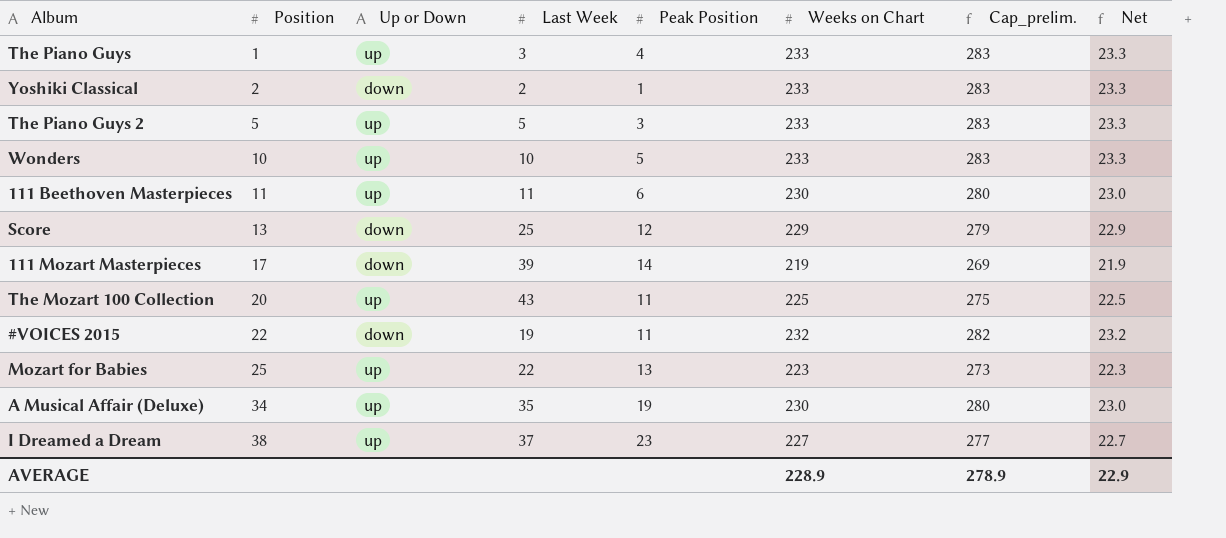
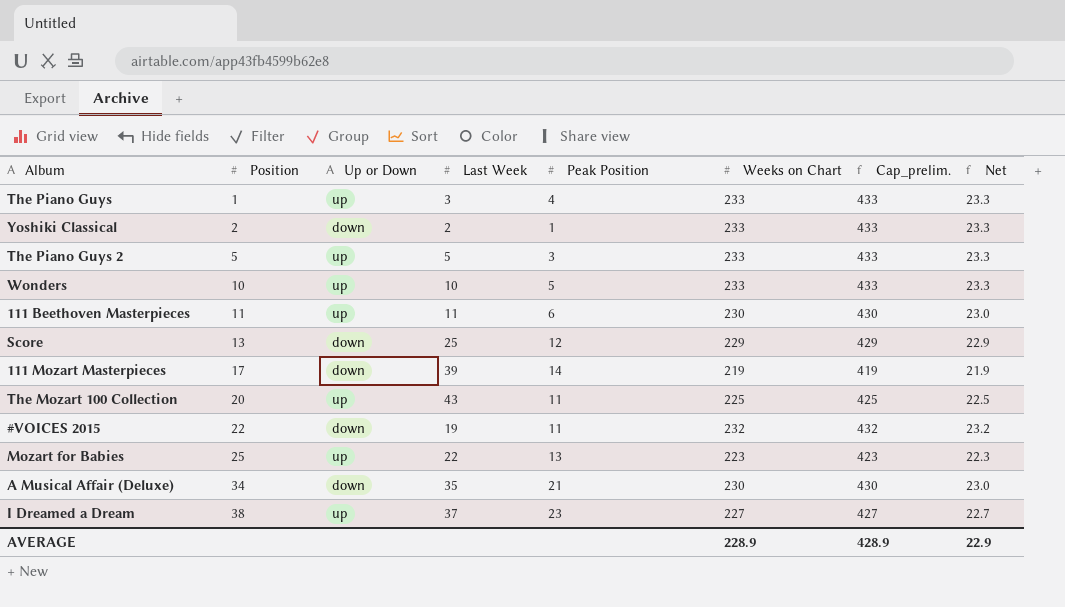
column Cap_prelim. | formula: [Weeks on Chart] + 50 -> [Weeks on Chart] + 200
A Musical Affair (Deluxe) | Up or Down: up -> down
A Musical Affair (Deluxe) | Peak Position: 19 -> 21
AVERAGE | Cap_prelim.: 278.9 -> 428.9

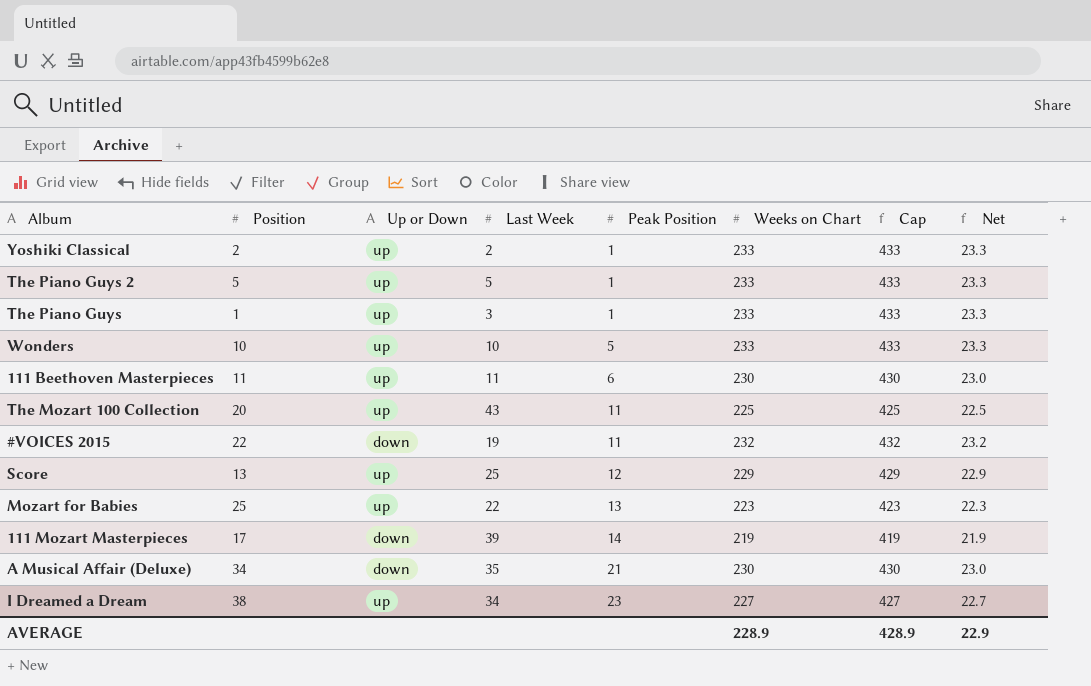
row order: Position ascending -> Peak Position ascending
column name: Cap_prelim. -> Cap
Yoshiki Classical | Up or Down: down -> up
The Piano Guys 2 | Peak Position: 3 -> 1
The Piano Guys | Peak Position: 4 -> 1
Score | Up or Down: down -> up
I Dreamed a Dream | Last Week: 37 -> 34

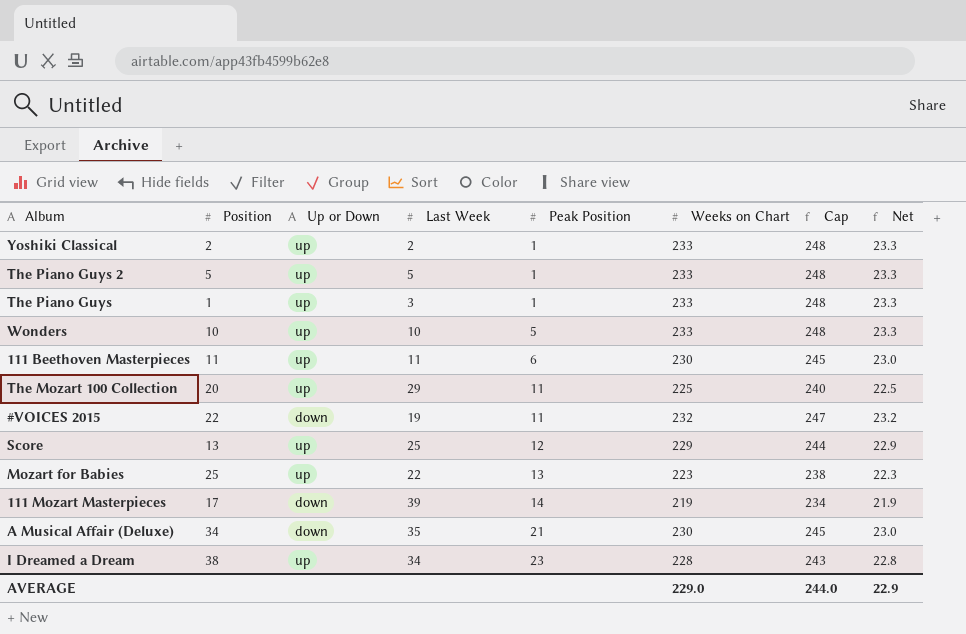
column Cap | formula: [Weeks on Chart] + 200 -> [Weeks on Chart] + 15
The Mozart 100 Collection | Last Week: 43 -> 29
I Dreamed a Dream | Weeks on Chart: 227 -> 228
I Dreamed a Dream | Net: 22.7 -> 22.8
AVERAGE | Weeks on Chart: 228.9 -> 229.0
AVERAGE | Cap: 428.9 -> 244.0

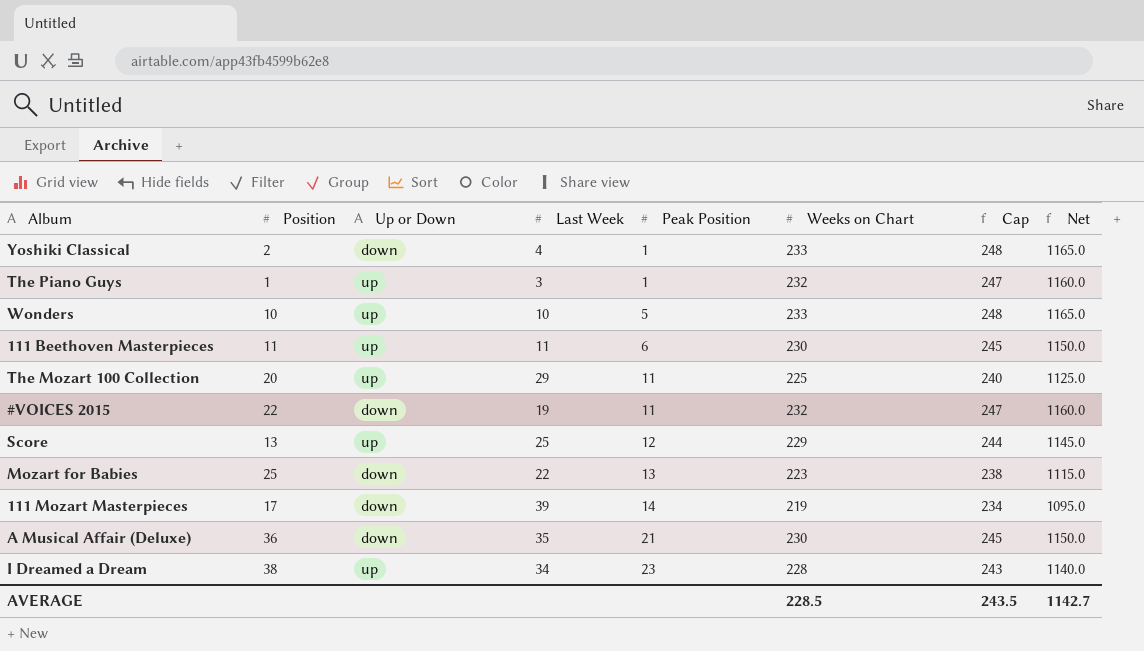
column Net | formula: [Weeks on Chart] * 0.1 -> [Weeks on Chart] * 5
row The Piano Guys 2: 5 | up | 5 | 1 | 233 | 248 | 23.3 -> none
Yoshiki Classical | Up or Down: up -> down
Yoshiki Classical | Last Week: 2 -> 4
The Piano Guys | Weeks on Chart: 233 -> 232
The Piano Guys | Cap: 248 -> 247
Mozart for Babies | Up or Down: up -> down
A Musical Affair (Deluxe) | Position: 34 -> 36
AVERAGE | Weeks on Chart: 229.0 -> 228.5
AVERAGE | Cap: 244.0 -> 243.5
AVERAGE | Net: 22.9 -> 1142.7

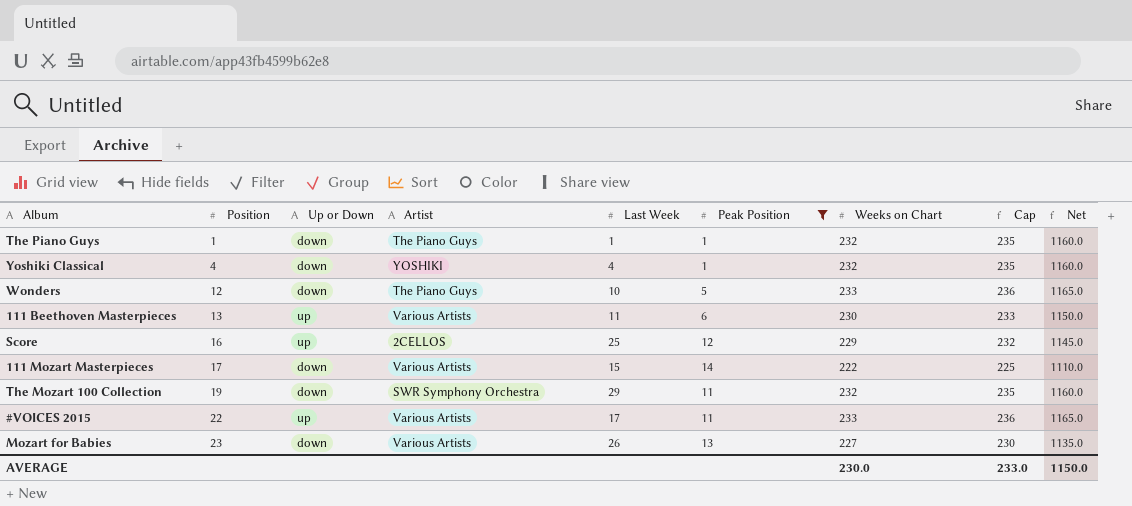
filter: none -> Peak Position <= 14
row order: Peak Position ascending -> Position ascending
column Artist | position: none -> 4
column Cap | formula: [Weeks on Chart] + 15 -> [Weeks on Chart] + 3
The Piano Guys | Up or Down: up -> down
The Piano Guys | Last Week: 3 -> 1
Yoshiki Classical | Position: 2 -> 4
Yoshiki Classical | Weeks on Chart: 233 -> 232
Yoshiki Classical | Net: 1165.0 -> 1160.0
Wonders | Position: 10 -> 12
Wonders | Up or Down: up -> down
111 Beethoven Masterpieces | Position: 11 -> 13
Score | Position: 13 -> 16
111 Mozart Masterpieces | Last Week: 39 -> 15
111 Mozart Masterpieces | Weeks on Chart: 219 -> 222
111 Mozart Masterpieces | Net: 1095.0 -> 1110.0
The Mozart 100 Collection | Position: 20 -> 19
The Mozart 100 Collection | Up or Down: up -> down
The Mozart 100 Collection | Weeks on Chart: 225 -> 232
The Mozart 100 Collection | Net: 1125.0 -> 1160.0
#VOICES 2015 | Up or Down: down -> up
#VOICES 2015 | Last Week: 19 -> 17
#VOICES 2015 | Weeks on Chart: 232 -> 233
#VOICES 2015 | Net: 1160.0 -> 1165.0
Mozart for Babies | Position: 25 -> 23
Mozart for Babies | Last Week: 22 -> 26
Mozart for Babies | Weeks on Chart: 223 -> 227
Mozart for Babies | Net: 1115.0 -> 1135.0
AVERAGE | Weeks on Chart: 228.5 -> 230.0
AVERAGE | Cap: 243.5 -> 233.0
AVERAGE | Net: 1142.7 -> 1150.0

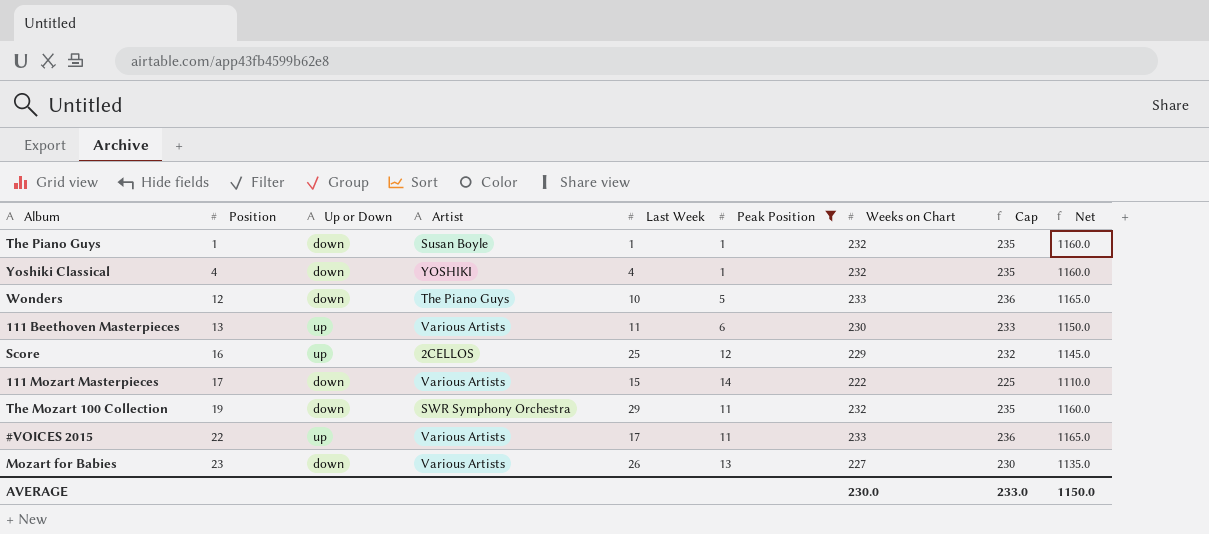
The Piano Guys | Artist: The Piano Guys -> Susan Boyle

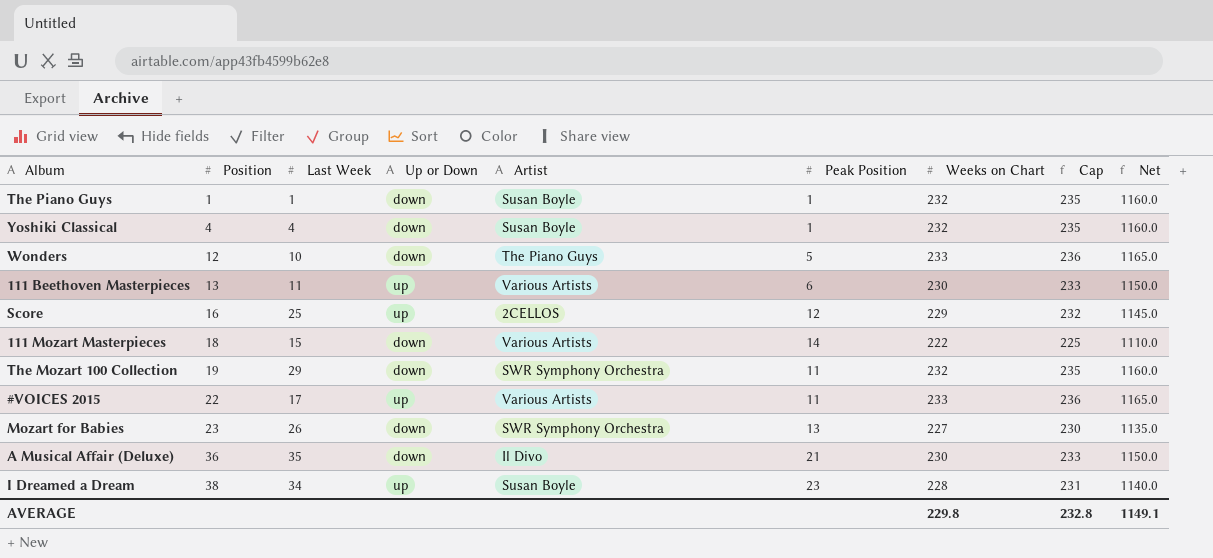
filter: Peak Position <= 14 -> none
column Last Week | position: 5 -> 3
Yoshiki Classical | Artist: YOSHIKI -> Susan Boyle
111 Mozart Masterpieces | Position: 17 -> 18
Mozart for Babies | Artist: Various Artists -> SWR Symphony Orchestra
AVERAGE | Weeks on Chart: 230.0 -> 229.8
AVERAGE | Cap: 233.0 -> 232.8
AVERAGE | Net: 1150.0 -> 1149.1

